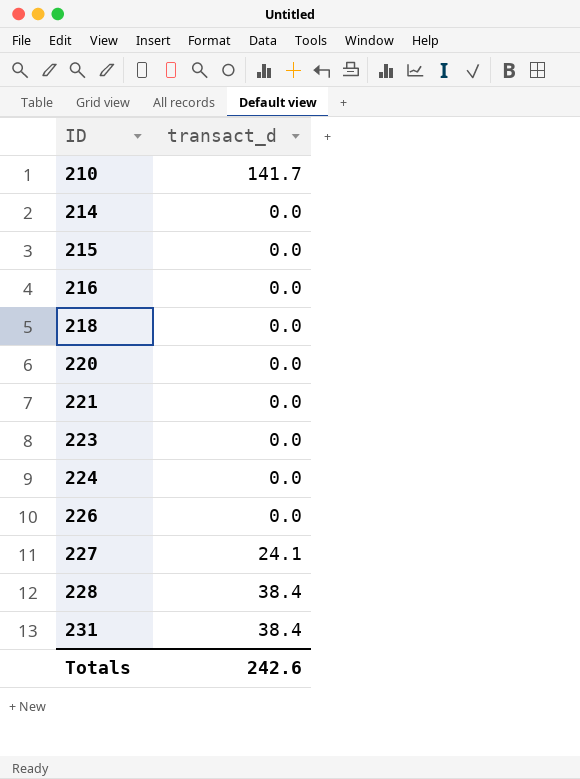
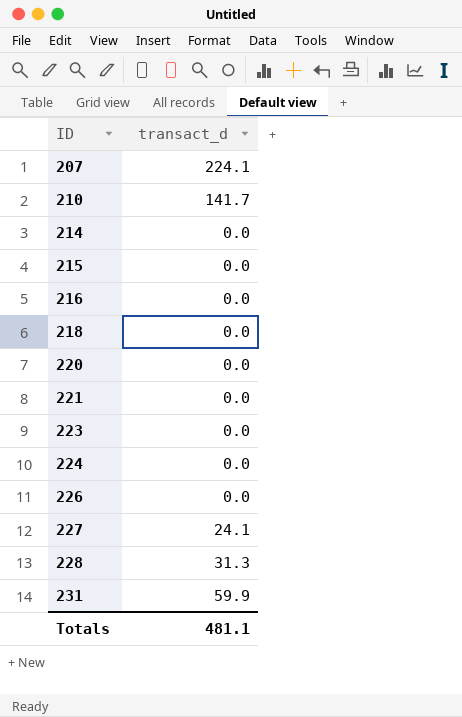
row 207: none -> 224.1
228 | transact_d: 38.4 -> 31.3
231 | transact_d: 38.4 -> 59.9
Totals | transact_d: 242.6 -> 481.1

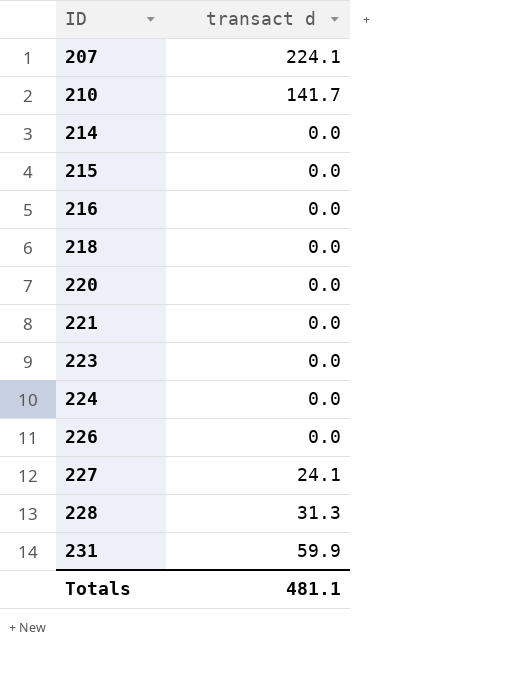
column name: transact_d -> transact d

